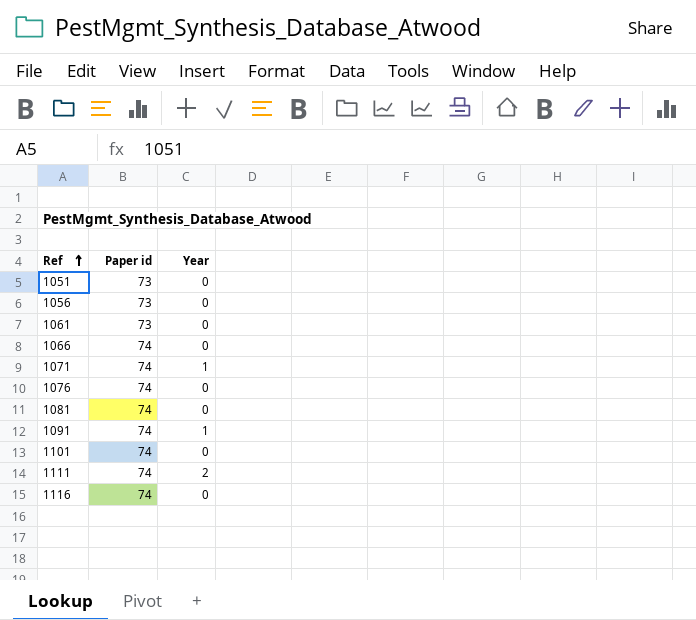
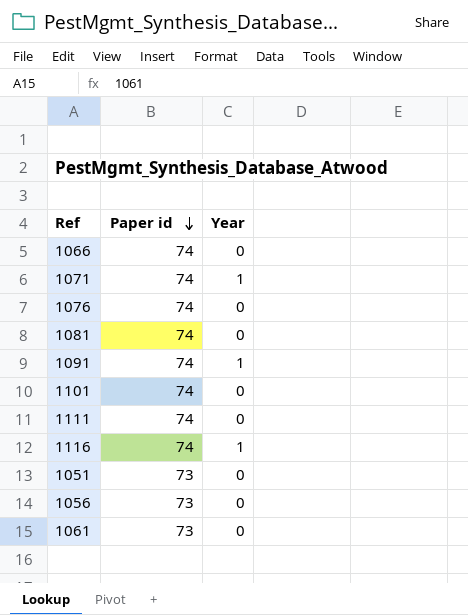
row order: Ref ascending -> Paper id descending
1111 | Year: 2 -> 0
1116 | Year: 0 -> 1

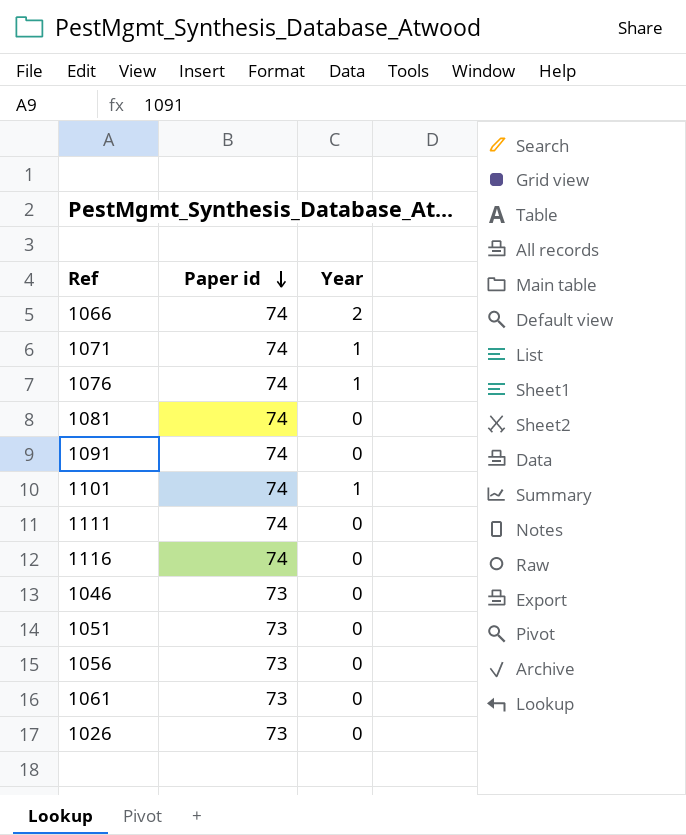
1066 | Year: 0 -> 2
1076 | Year: 0 -> 1
1091 | Year: 1 -> 0
1101 | Year: 0 -> 1
1116 | Year: 1 -> 0
row 1046: none -> 73 | 0
row 1026: none -> 73 | 0

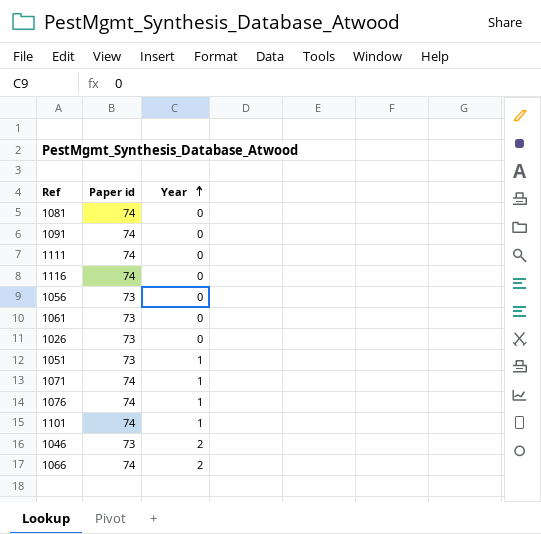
row order: Paper id descending -> Year ascending
1051 | Year: 0 -> 1
1046 | Year: 0 -> 2

